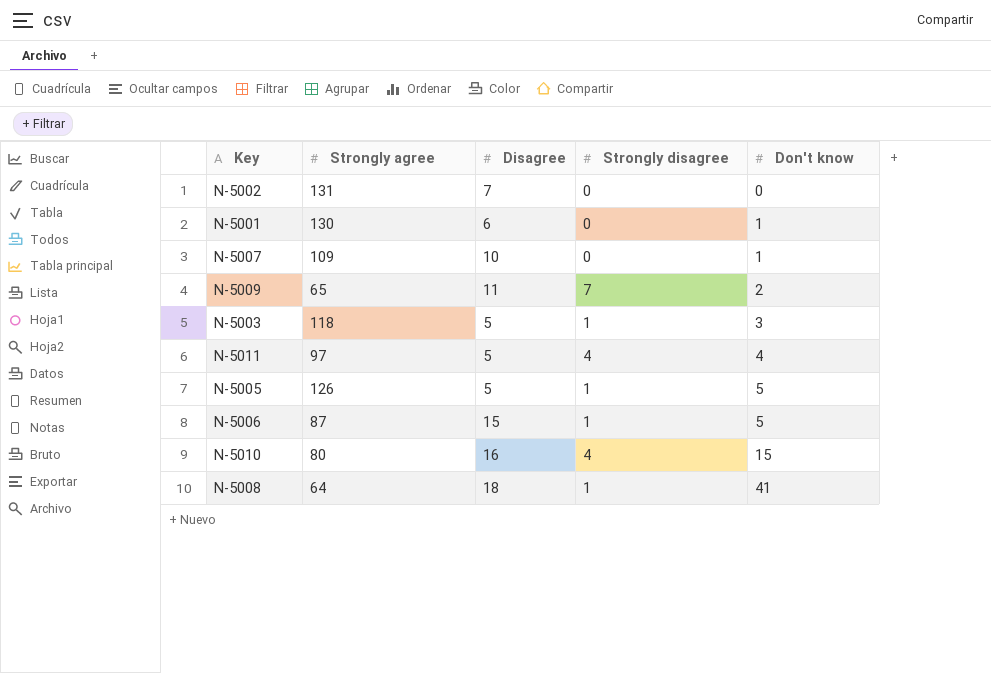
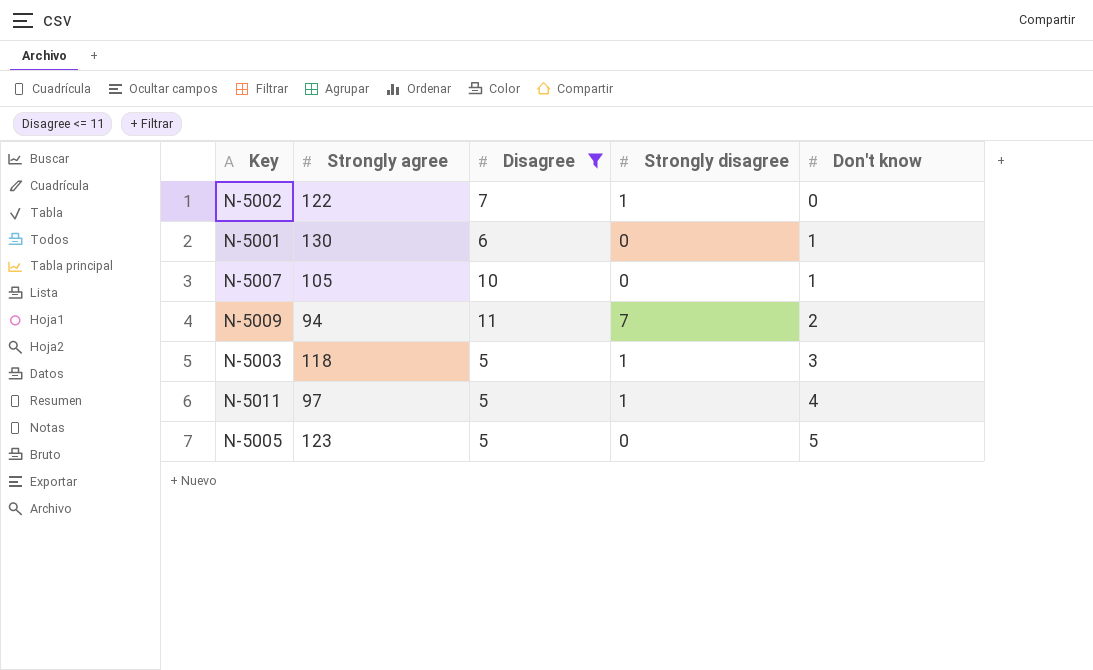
filter: none -> Disagree <= 11
N-5002 | Strongly agree: 131 -> 122
N-5002 | Strongly disagree: 0 -> 1
N-5007 | Strongly agree: 109 -> 105
N-5009 | Strongly agree: 65 -> 94
N-5011 | Strongly disagree: 4 -> 1
N-5005 | Strongly agree: 126 -> 123
N-5005 | Strongly disagree: 1 -> 0

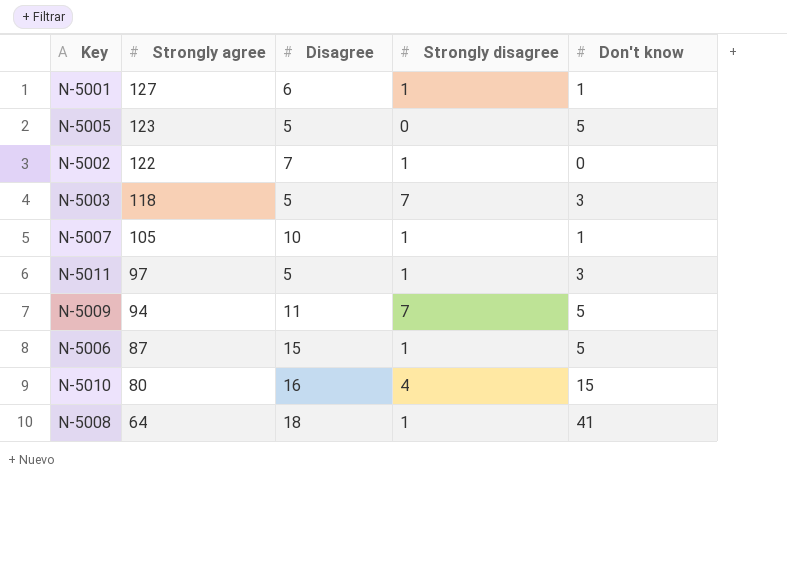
filter: Disagree <= 11 -> none
row order: Don't know ascending -> Strongly agree descending
N-5001 | Strongly agree: 130 -> 127
N-5001 | Strongly disagree: 0 -> 1
N-5003 | Strongly disagree: 1 -> 7
N-5007 | Strongly disagree: 0 -> 1
N-5011 | Don't know: 4 -> 3
N-5009 | Don't know: 2 -> 5

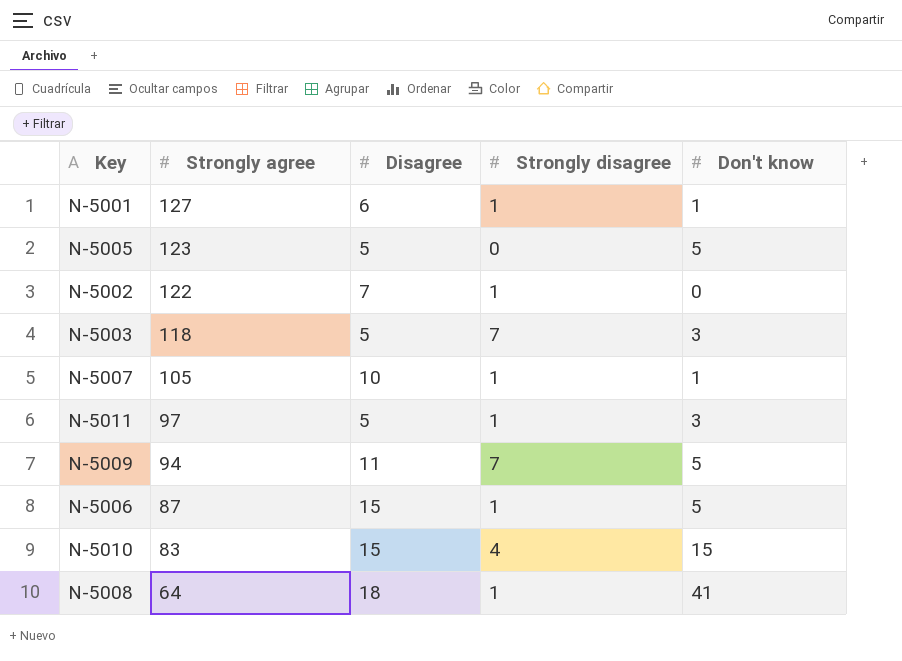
N-5010 | Strongly agree: 80 -> 83
N-5010 | Disagree: 16 -> 15

